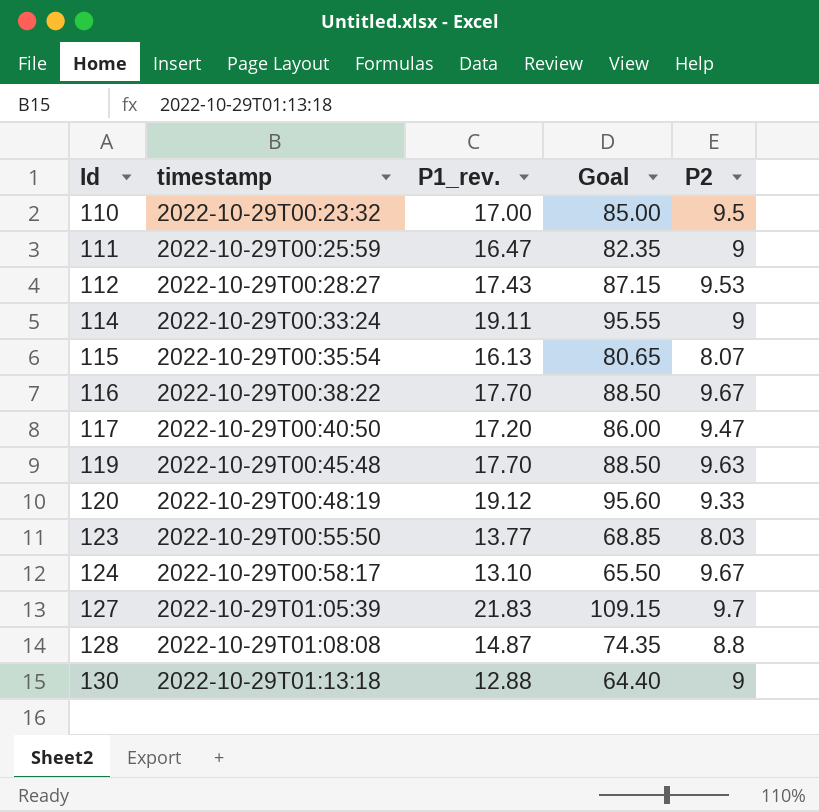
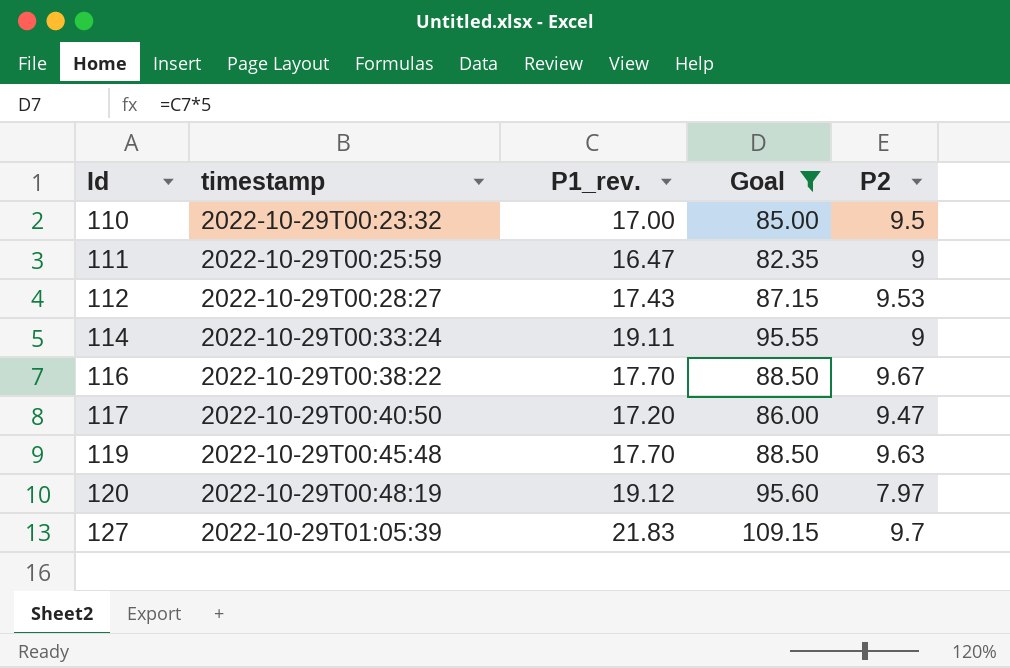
filter: none -> Goal >= 82.35
120 | P2: 9.33 -> 7.97

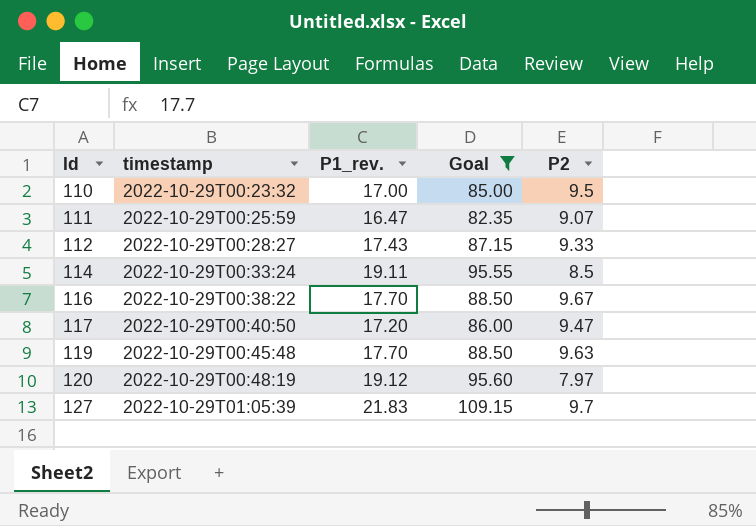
111 | P2: 9 -> 9.07
112 | P2: 9.53 -> 9.33
114 | P2: 9 -> 8.5

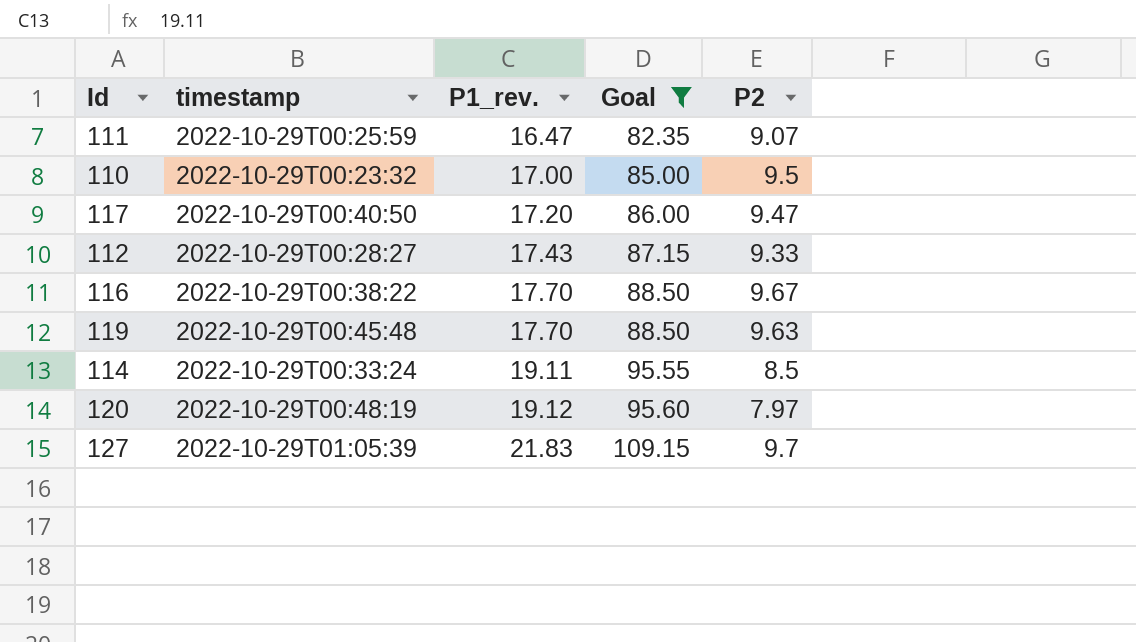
row order: Id ascending -> P1_rev. ascending

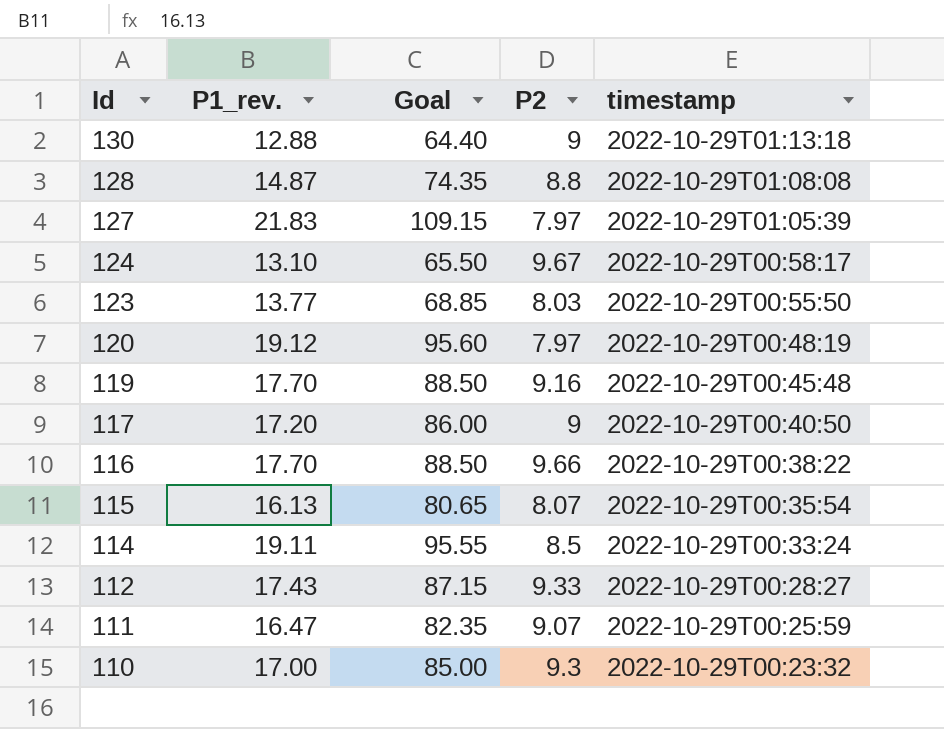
filter: Goal >= 82.35 -> none
row order: P1_rev. ascending -> Id descending
column timestamp | position: 2 -> 5
127 | P2: 9.7 -> 7.97
119 | P2: 9.63 -> 9.16
117 | P2: 9.47 -> 9
116 | P2: 9.67 -> 9.66
110 | P2: 9.5 -> 9.3

